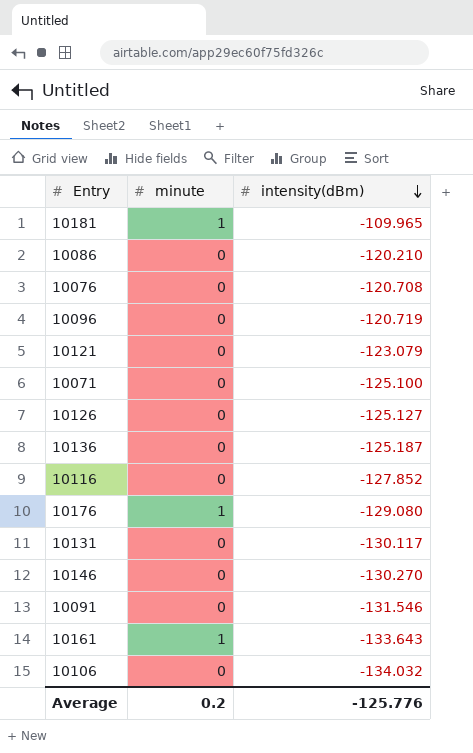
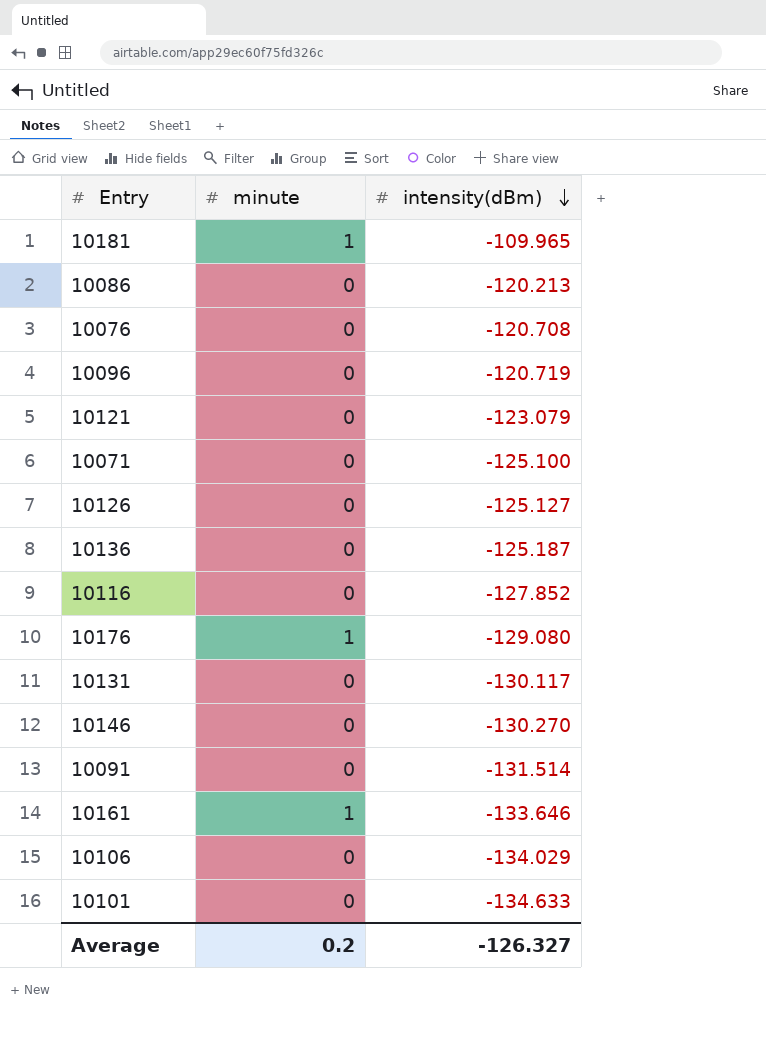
10086 | intensity(dBm): -120.210 -> -120.213
10091 | intensity(dBm): -131.546 -> -131.514
10161 | intensity(dBm): -133.643 -> -133.646
10106 | intensity(dBm): -134.032 -> -134.029
row 10101: none -> 0 | -134.633
Average | intensity(dBm): -125.776 -> -126.327

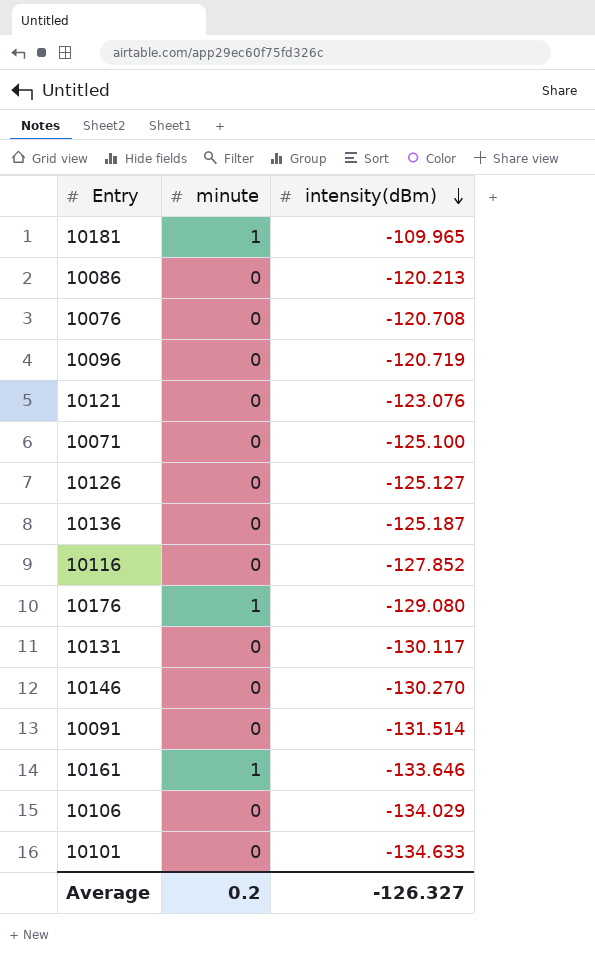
10121 | intensity(dBm): -123.079 -> -123.076

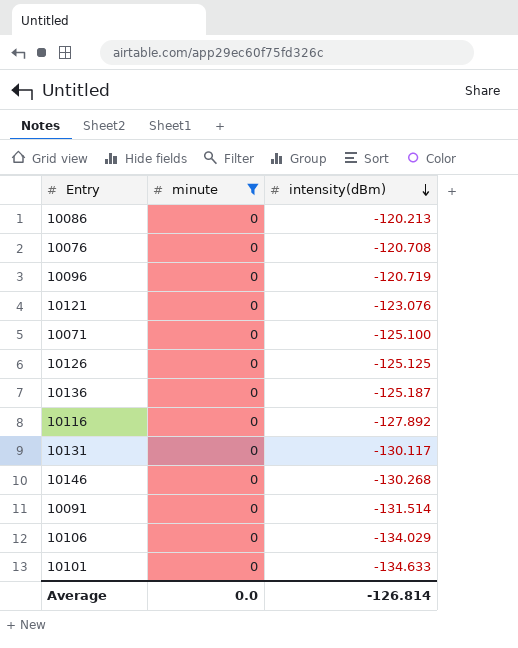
filter: none -> minute = 0
10126 | intensity(dBm): -125.127 -> -125.125
10116 | intensity(dBm): -127.852 -> -127.892
10146 | intensity(dBm): -130.270 -> -130.268
Average | minute: 0.2 -> 0.0
Average | intensity(dBm): -126.327 -> -126.814

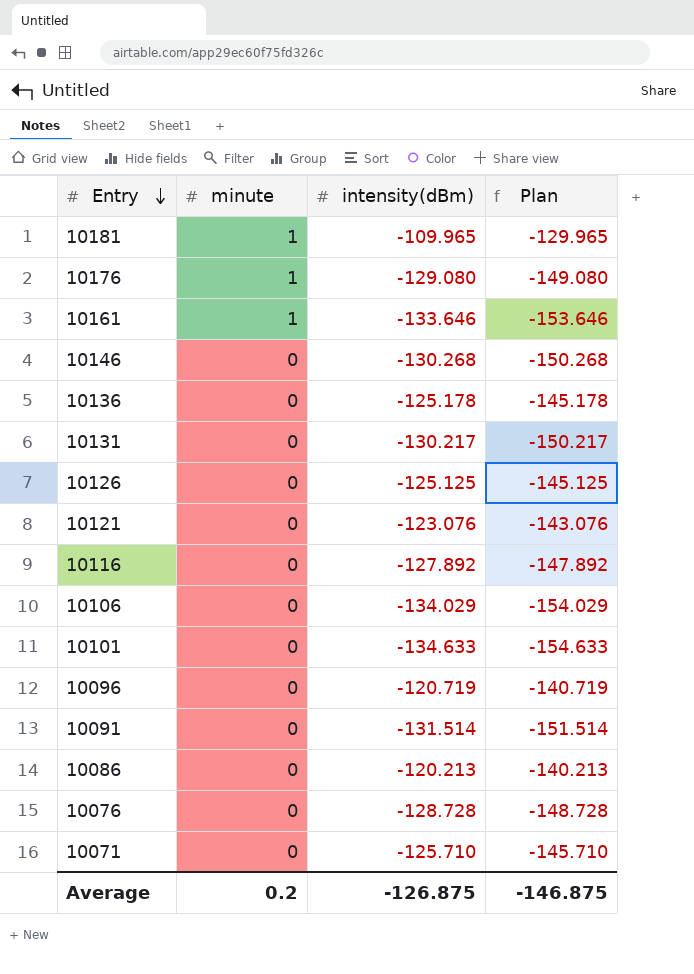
filter: minute = 0 -> none
row order: intensity(dBm) descending -> Entry descending
column Plan | formula: none -> [intensity(dBm)] - 20
10136 | intensity(dBm): -125.187 -> -125.178
10131 | intensity(dBm): -130.117 -> -130.217
10076 | intensity(dBm): -120.708 -> -128.728
10071 | intensity(dBm): -125.100 -> -125.710
Average | minute: 0.0 -> 0.2
Average | intensity(dBm): -126.814 -> -126.875

